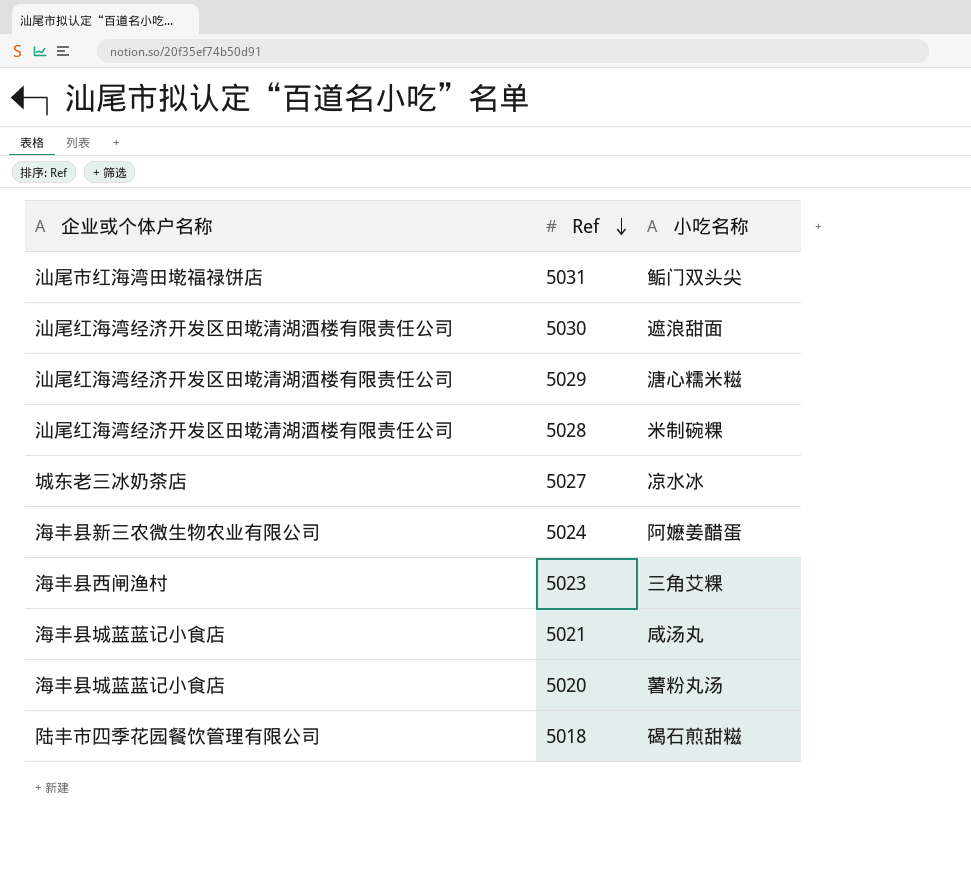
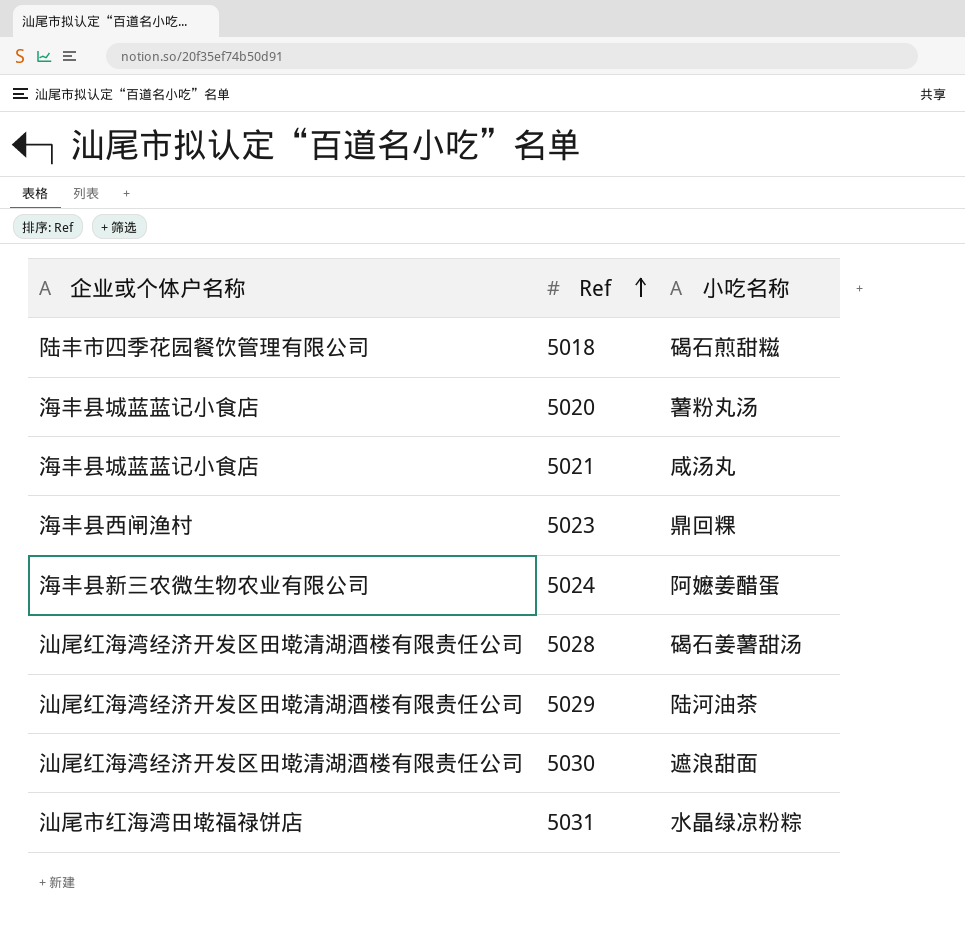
row order: Ref descending -> Ref ascending
row 5027: 城东老三冰奶茶店 | 凉水冰 -> none
5023 | 小吃名称: 三角艾粿 -> 鼎回粿
5028 | 小吃名称: 米制碗粿 -> 碣石姜薯甜汤
5029 | 小吃名称: 溏心糯米糍 -> 陆河油茶
5031 | 小吃名称: 鲘门双头尖 -> 水晶绿凉粉粽

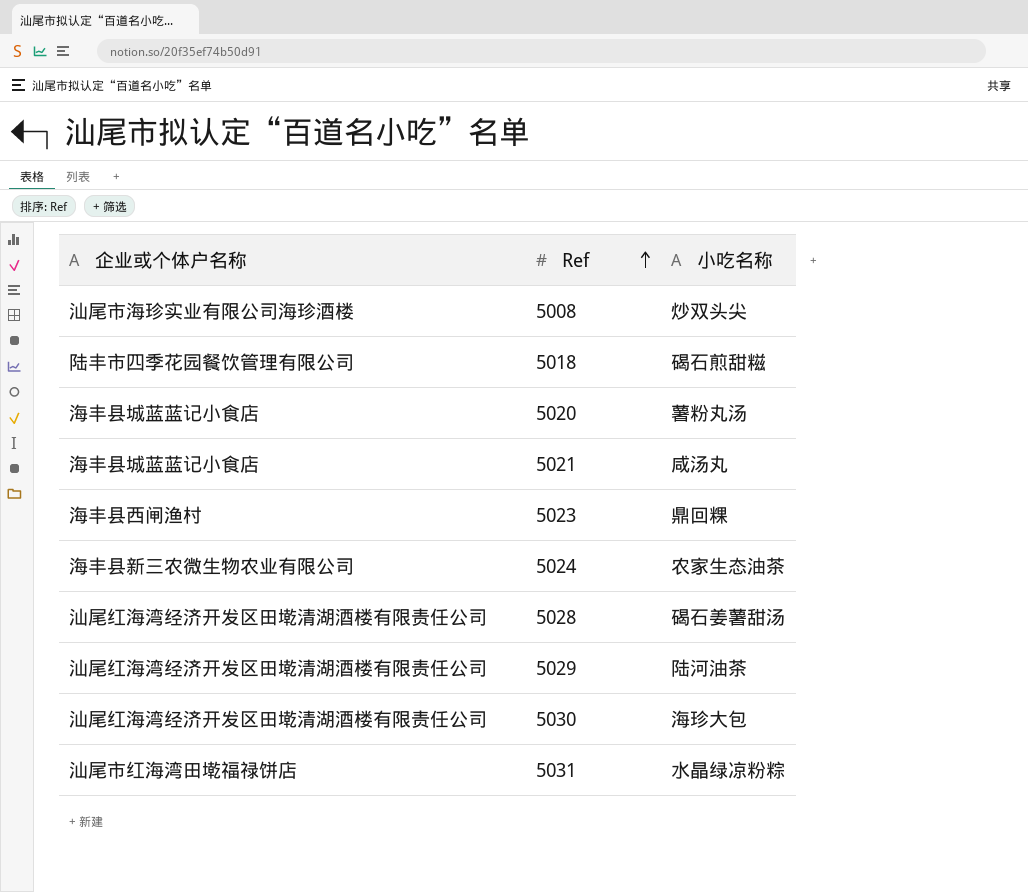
row 5008: none -> 汕尾市海珍实业有限公司海珍酒楼 | 炒双头尖
5024 | 小吃名称: 阿嬷姜醋蛋 -> 农家生态油茶
5030 | 小吃名称: 遮浪甜面 -> 海珍大包

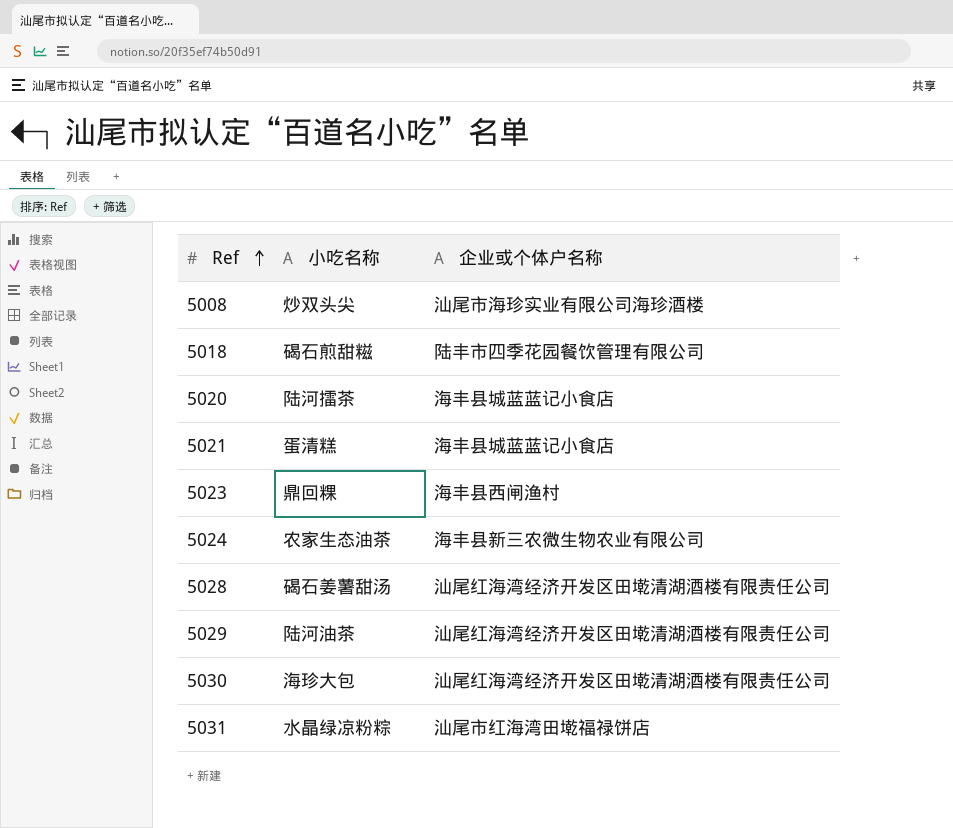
column 企业或个体户名称 | position: 1 -> 3
5020 | 小吃名称: 薯粉丸汤 -> 陆河擂茶
5021 | 小吃名称: 咸汤丸 -> 蛋清糕

